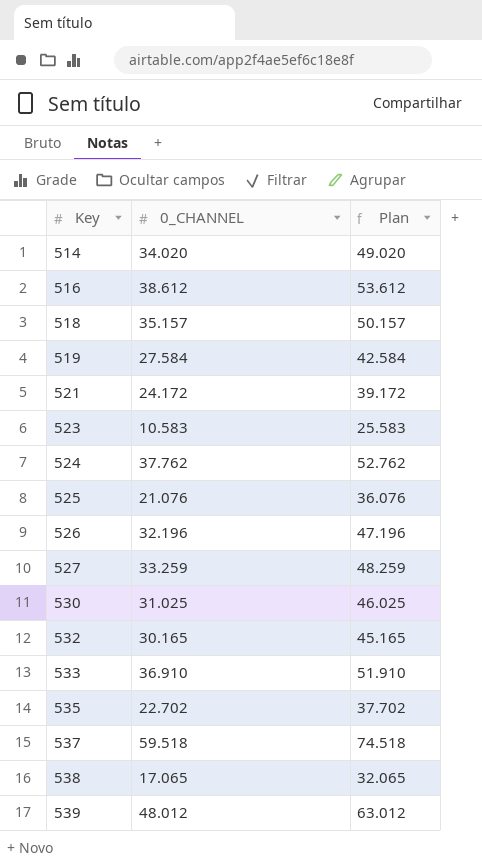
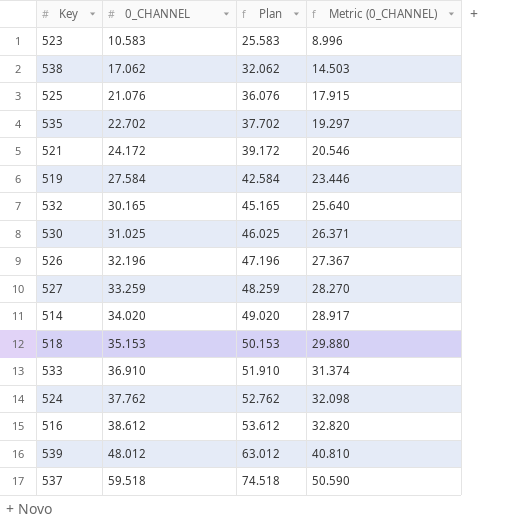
row order: Key ascending -> 0_CHANNEL ascending
column Metric (0_CHANNEL) | formula: none -> [0_CHANNEL] * 0.85
538 | 0_CHANNEL: 17.065 -> 17.062
538 | Plan: 32.065 -> 32.062
518 | 0_CHANNEL: 35.157 -> 35.153
518 | Plan: 50.157 -> 50.153

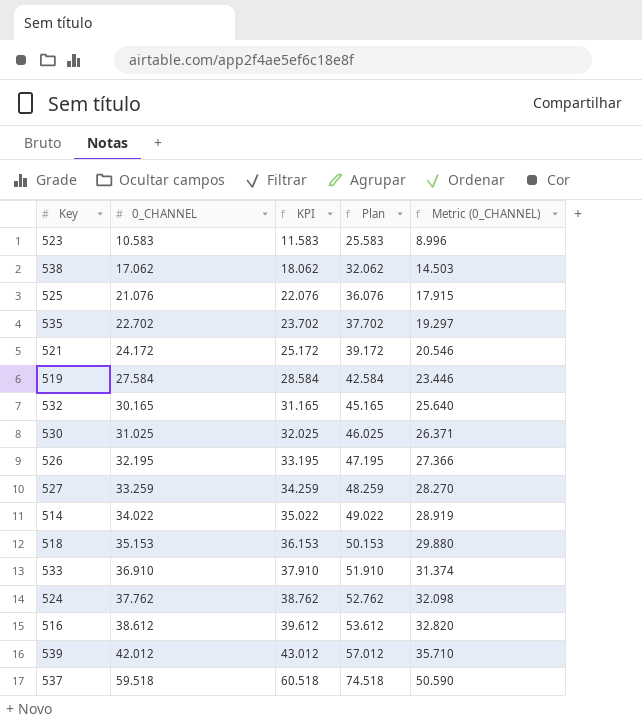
column KPI | formula: none -> [0_CHANNEL] + 1
526 | 0_CHANNEL: 32.196 -> 32.195
526 | Plan: 47.196 -> 47.195
526 | Metric (0_CHANNEL): 27.367 -> 27.366
514 | 0_CHANNEL: 34.020 -> 34.022
514 | Plan: 49.020 -> 49.022
514 | Metric (0_CHANNEL): 28.917 -> 28.919
539 | 0_CHANNEL: 48.012 -> 42.012
539 | Plan: 63.012 -> 57.012
539 | Metric (0_CHANNEL): 40.810 -> 35.710

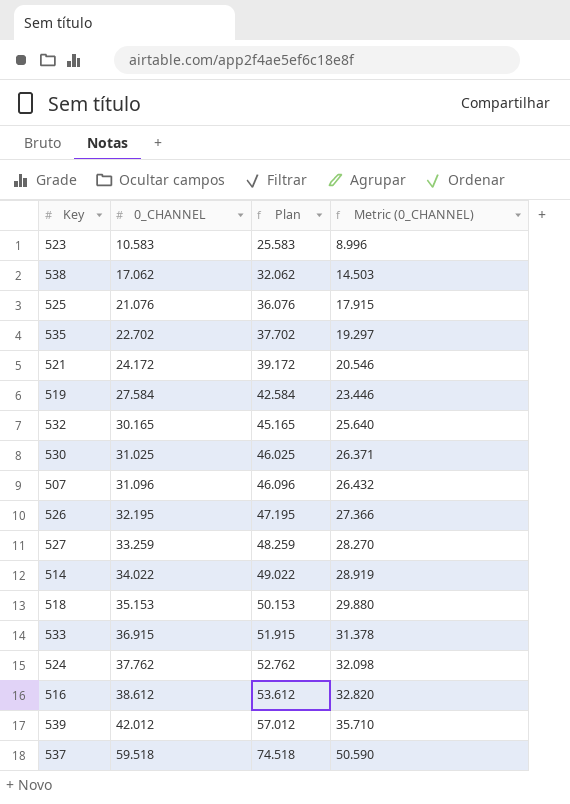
column KPI | formula: [0_CHANNEL] + 1 -> none
row 507: none -> 31.096 | 46.096 | 26.432
533 | 0_CHANNEL: 36.910 -> 36.915
533 | Plan: 51.910 -> 51.915
533 | Metric (0_CHANNEL): 31.374 -> 31.378

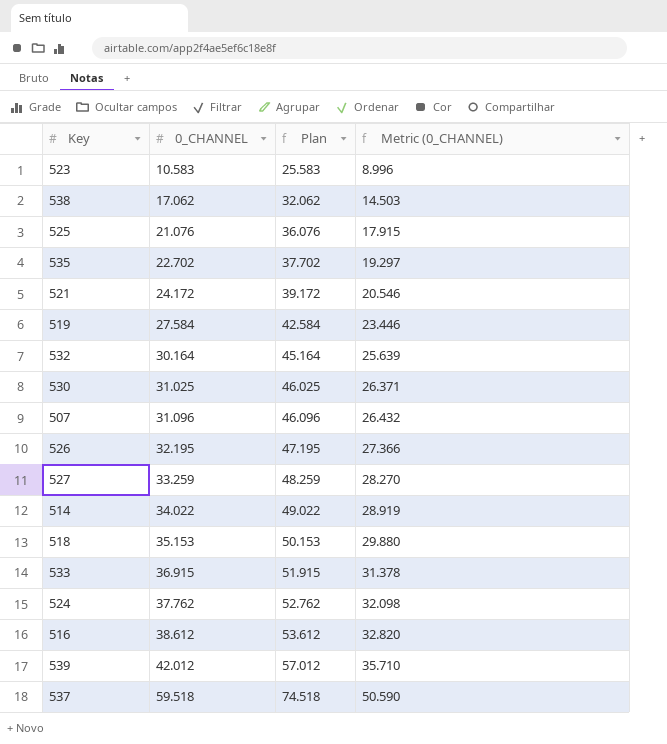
532 | 0_CHANNEL: 30.165 -> 30.164
532 | Plan: 45.165 -> 45.164
532 | Metric (0_CHANNEL): 25.640 -> 25.639

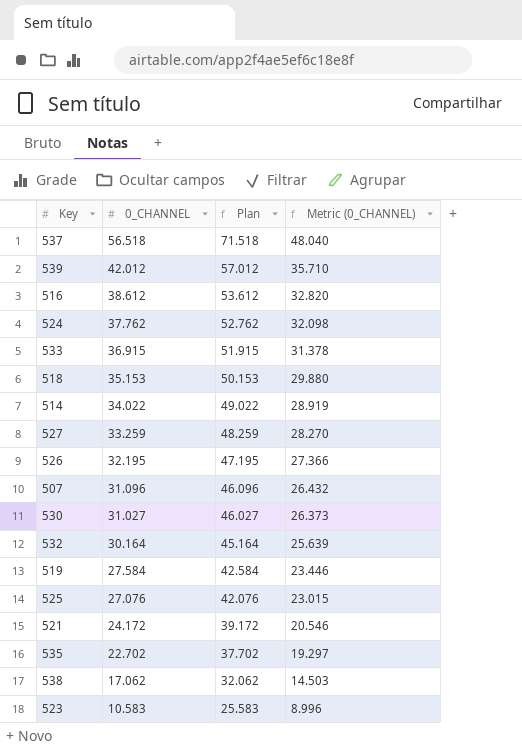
row order: 0_CHANNEL ascending -> 0_CHANNEL descending
537 | 0_CHANNEL: 59.518 -> 56.518
537 | Plan: 74.518 -> 71.518
537 | Metric (0_CHANNEL): 50.590 -> 48.040
530 | 0_CHANNEL: 31.025 -> 31.027
530 | Plan: 46.025 -> 46.027
530 | Metric (0_CHANNEL): 26.371 -> 26.373
525 | 0_CHANNEL: 21.076 -> 27.076
525 | Plan: 36.076 -> 42.076
525 | Metric (0_CHANNEL): 17.915 -> 23.015

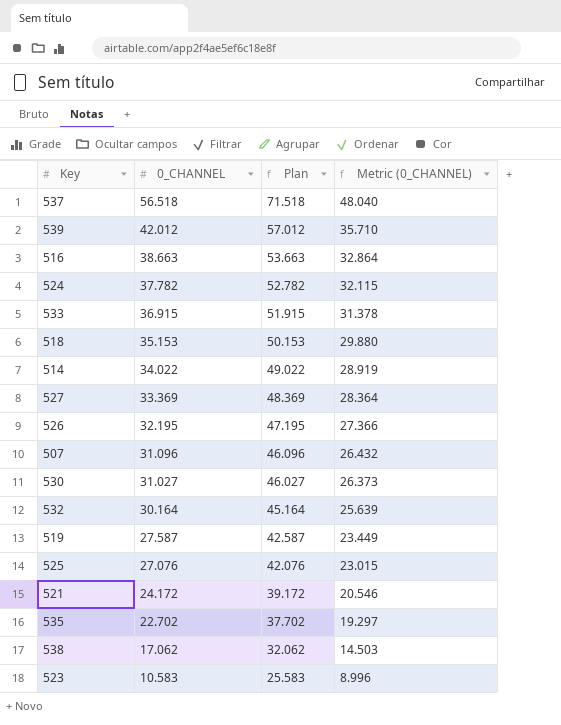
516 | 0_CHANNEL: 38.612 -> 38.663
516 | Plan: 53.612 -> 53.663
516 | Metric (0_CHANNEL): 32.820 -> 32.864
524 | 0_CHANNEL: 37.762 -> 37.782
524 | Plan: 52.762 -> 52.782
524 | Metric (0_CHANNEL): 32.098 -> 32.115
527 | 0_CHANNEL: 33.259 -> 33.369
527 | Plan: 48.259 -> 48.369
527 | Metric (0_CHANNEL): 28.270 -> 28.364
519 | 0_CHANNEL: 27.584 -> 27.587
519 | Plan: 42.584 -> 42.587
519 | Metric (0_CHANNEL): 23.446 -> 23.449

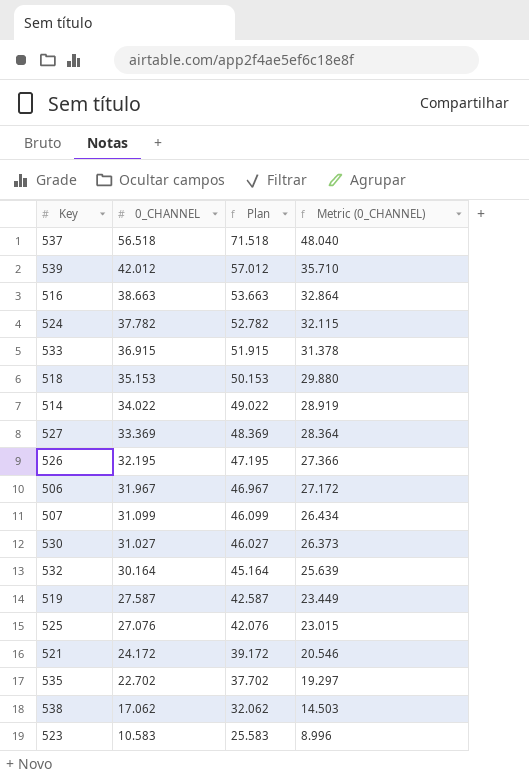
row 506: none -> 31.967 | 46.967 | 27.172
507 | 0_CHANNEL: 31.096 -> 31.099
507 | Plan: 46.096 -> 46.099
507 | Metric (0_CHANNEL): 26.432 -> 26.434

